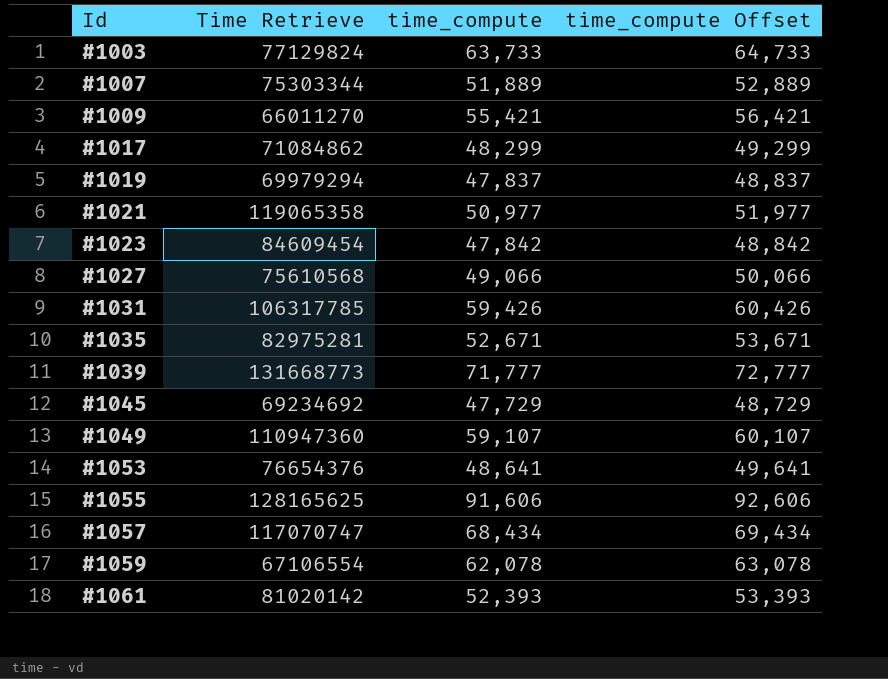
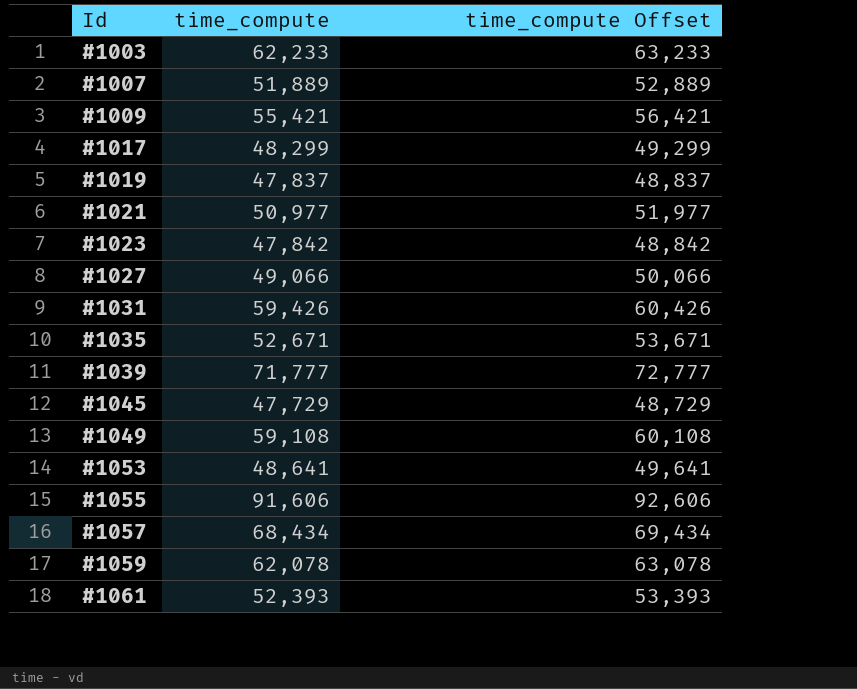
column Time Retrieve | position: 2 -> none
#1003 | time_compute: 63,733 -> 62,233
#1003 | time_compute Offset: 64,733 -> 63,233
#1049 | time_compute: 59,107 -> 59,108
#1049 | time_compute Offset: 60,107 -> 60,108

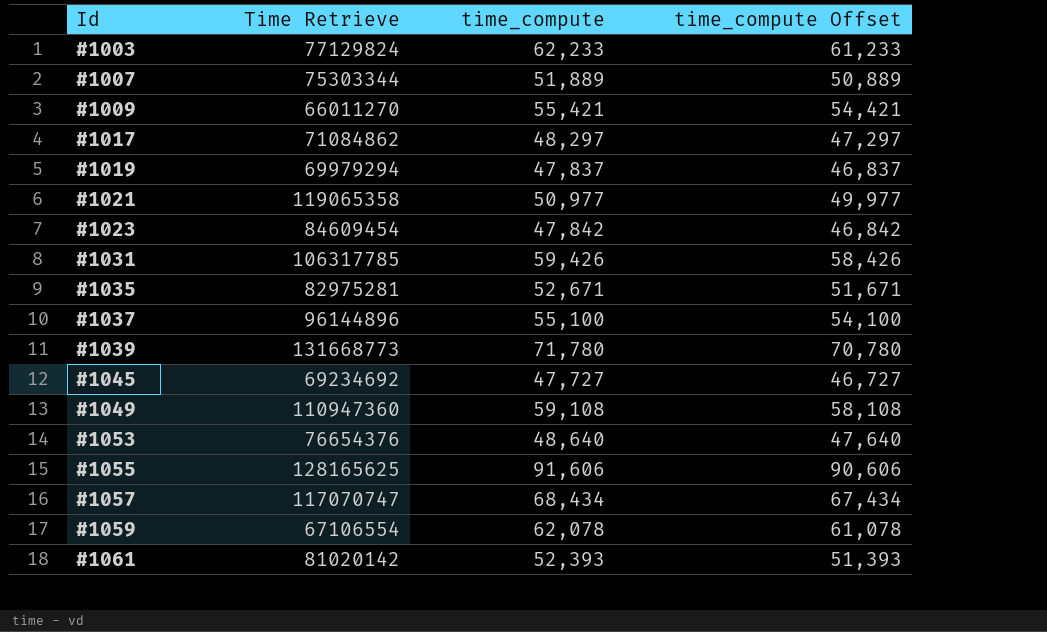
column Time Retrieve | position: none -> 2
column time_compute Offset | formula: [time_compute] + 1000 -> [time_compute] - 1000
row #1027: 49,066 | 50,066 -> none
#1017 | time_compute: 48,299 -> 48,297
row #1037: none -> 96144896 | 55,100 | 54,100
#1039 | time_compute: 71,777 -> 71,780
#1045 | time_compute: 47,729 -> 47,727
#1053 | time_compute: 48,641 -> 48,640

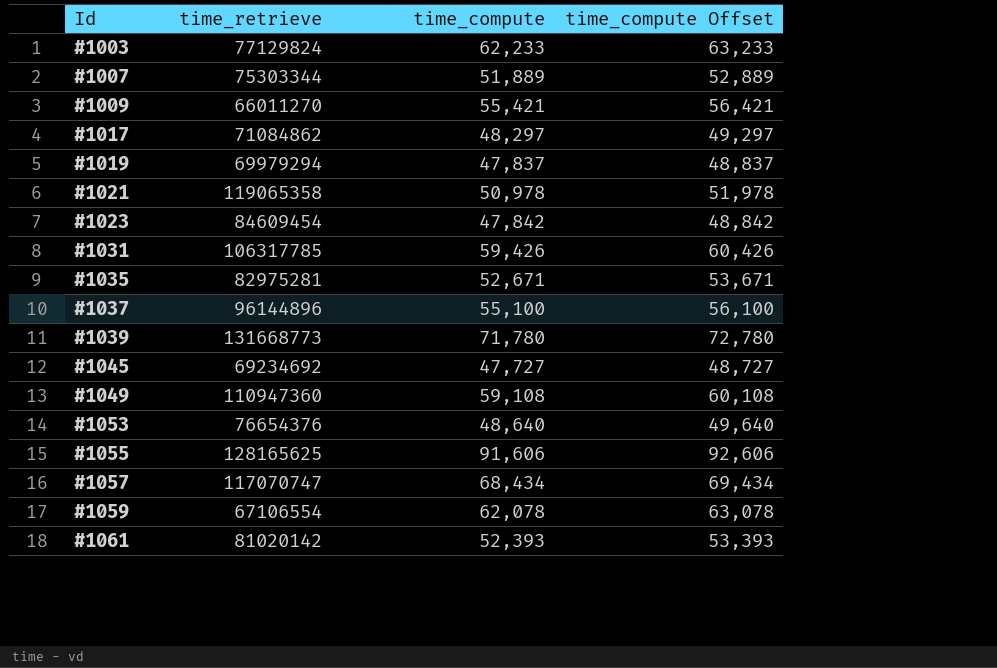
column name: Time Retrieve -> time_retrieve
column time_compute Offset | formula: [time_compute] - 1000 -> [time_compute] + 1000
#1021 | time_compute: 50,977 -> 50,978

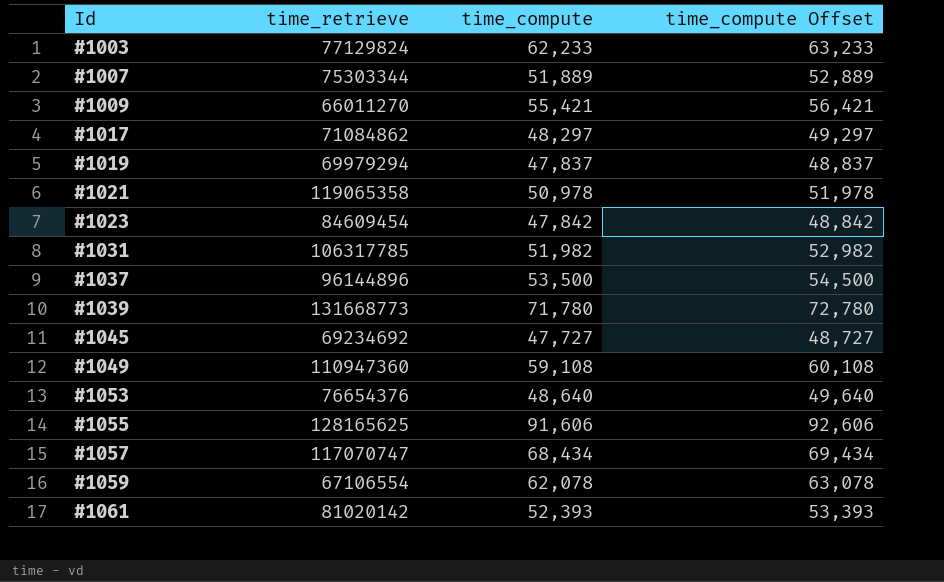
row #1035: 82975281 | 52,671 | 53,671 -> none
#1031 | time_compute: 59,426 -> 51,982
#1031 | time_compute Offset: 60,426 -> 52,982
#1037 | time_compute: 55,100 -> 53,500
#1037 | time_compute Offset: 56,100 -> 54,500

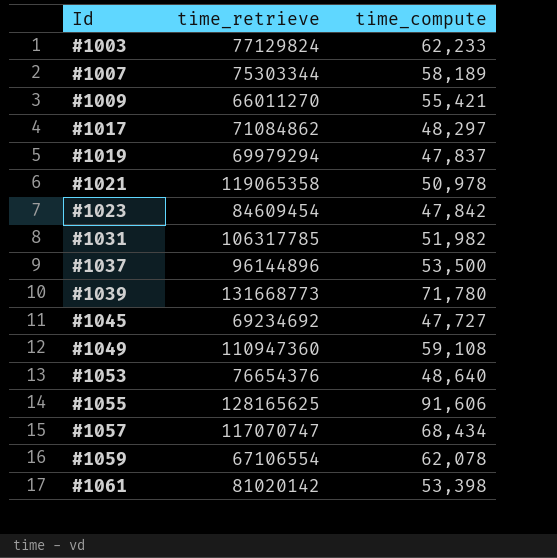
column time_compute Offset | formula: [time_compute] + 1000 -> none
#1007 | time_compute: 51,889 -> 58,189
#1061 | time_compute: 52,393 -> 53,398

